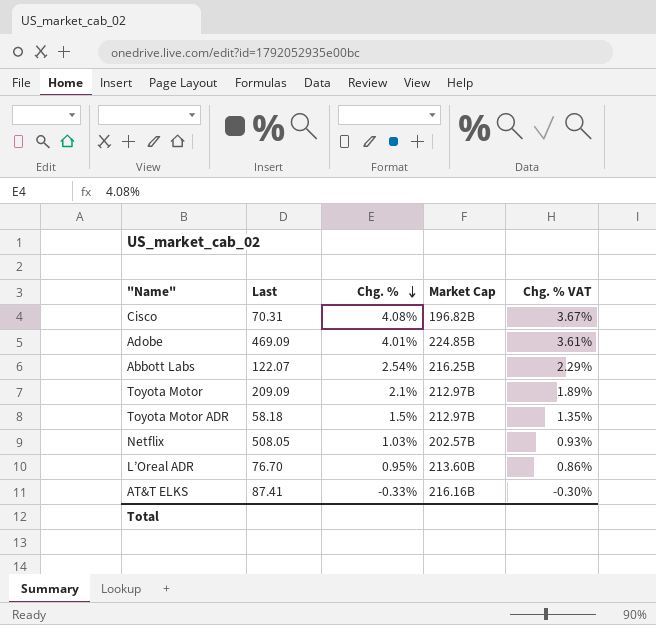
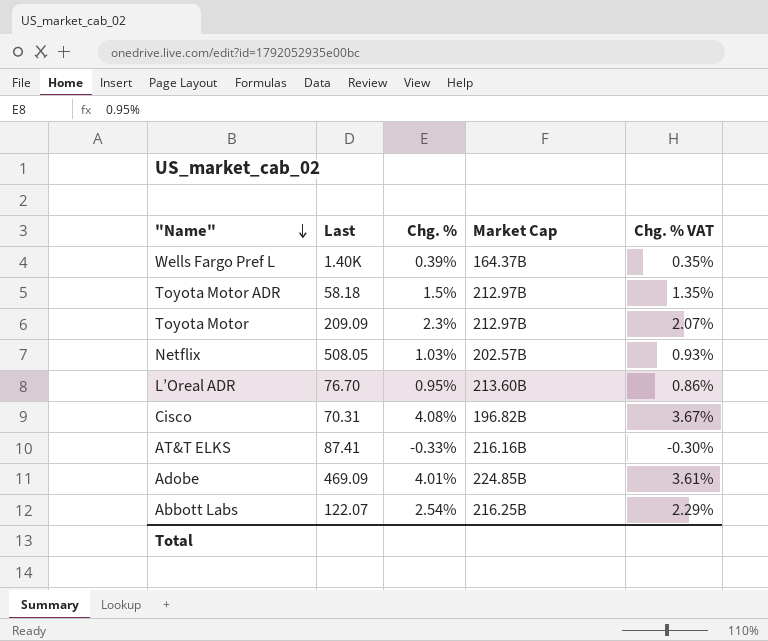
row order: Chg. % descending -> "Name" descending
row Wells Fargo Pref L: none -> 1.40K | 0.39% | 164.37B | 0.35%
Toyota Motor | Chg. %: 2.1% -> 2.3%
Toyota Motor | Chg. % VAT: 1.89% -> 2.07%

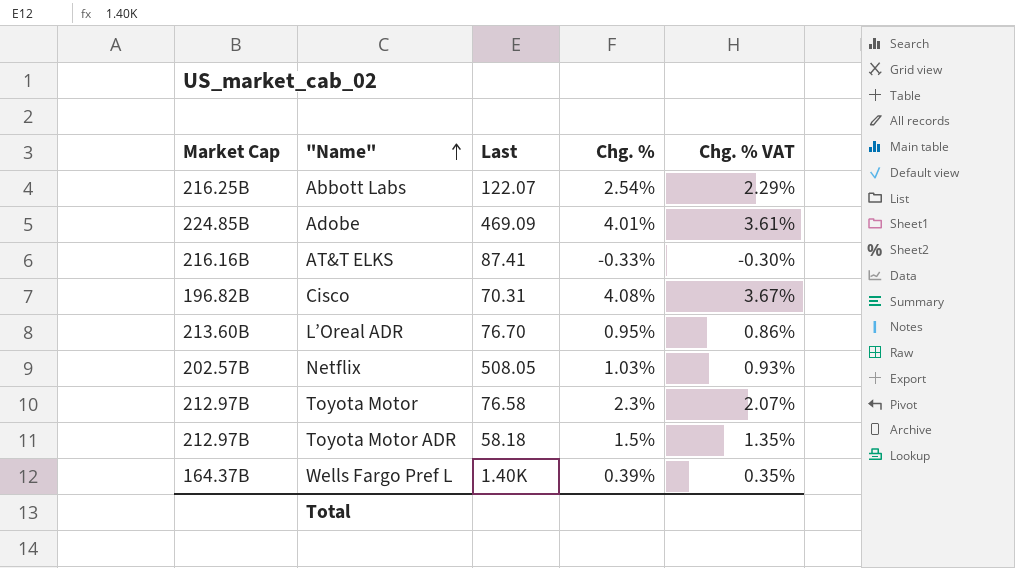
row order: "Name" descending -> "Name" ascending
column Market Cap | position: 4 -> 1
Toyota Motor | Last: 209.09 -> 76.58

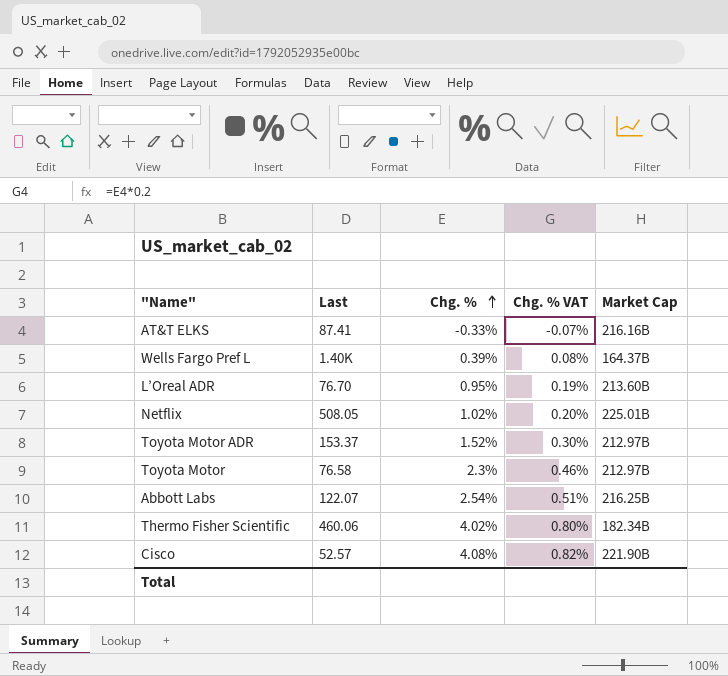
row order: "Name" ascending -> Chg. % ascending
column Chg. % VAT | formula: [Chg. %] * 0.9 -> [Chg. %] * 0.2
column Market Cap | position: 1 -> 5
row Adobe: 224.85B | 469.09 | 4.01% | 3.61% -> none
Netflix | Chg. %: 1.03% -> 1.02%
Netflix | Market Cap: 202.57B -> 225.01B
Toyota Motor ADR | Last: 58.18 -> 153.37
Toyota Motor ADR | Chg. %: 1.5% -> 1.52%
row Thermo Fisher Scientific: none -> 460.06 | 4.02% | 0.80% | 182.34B
Cisco | Last: 70.31 -> 52.57
Cisco | Market Cap: 196.82B -> 221.90B

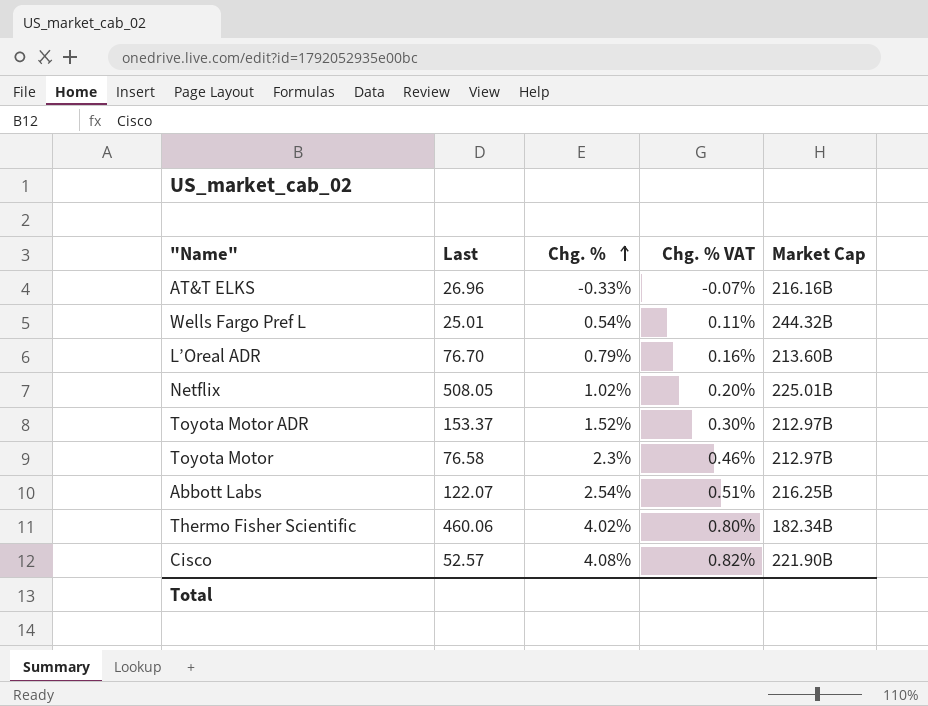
AT&T ELKS | Last: 87.41 -> 26.96
Wells Fargo Pref L | Last: 1.40K -> 25.01
Wells Fargo Pref L | Chg. %: 0.39% -> 0.54%
Wells Fargo Pref L | Chg. % VAT: 0.08% -> 0.11%
Wells Fargo Pref L | Market Cap: 164.37B -> 244.32B
L’Oreal ADR | Chg. %: 0.95% -> 0.79%
L’Oreal ADR | Chg. % VAT: 0.19% -> 0.16%

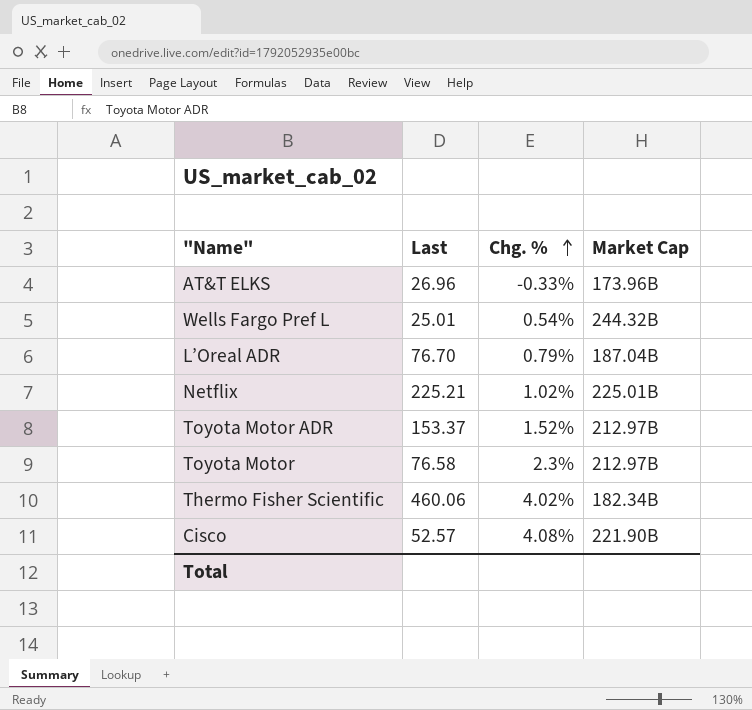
column Chg. % VAT | formula: [Chg. %] * 0.2 -> none
row Abbott Labs: 122.07 | 2.54% | 0.51% | 216.25B -> none
AT&T ELKS | Market Cap: 216.16B -> 173.96B
L’Oreal ADR | Market Cap: 213.60B -> 187.04B
Netflix | Last: 508.05 -> 225.21

